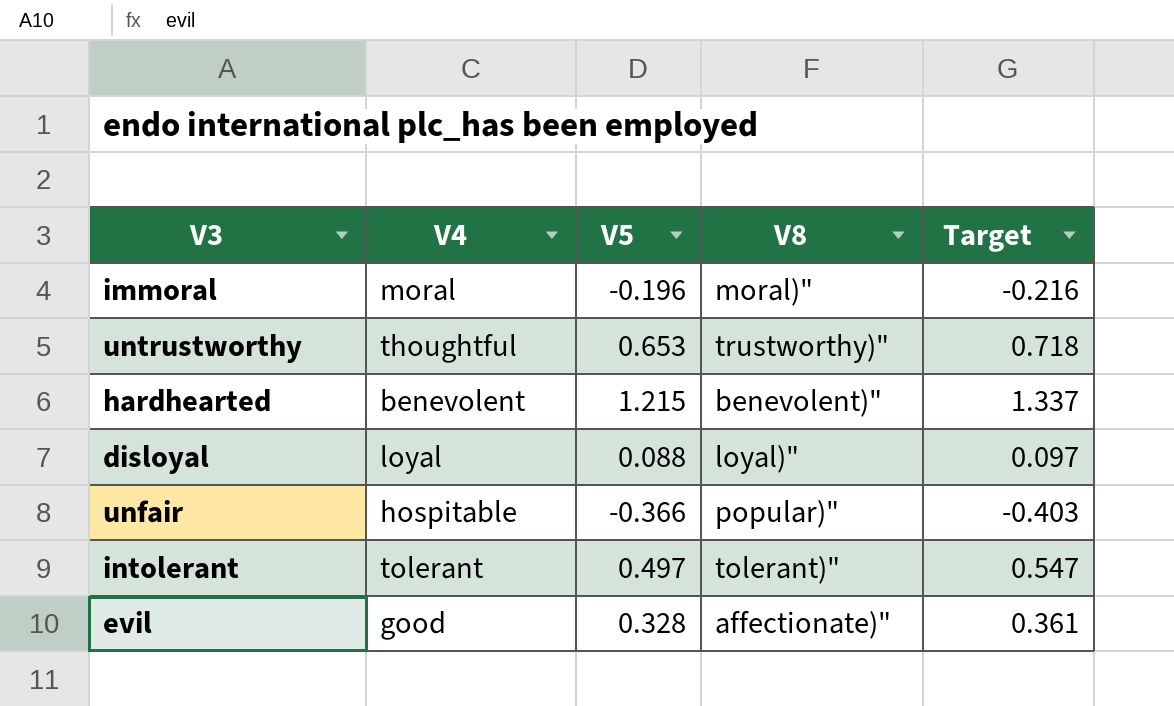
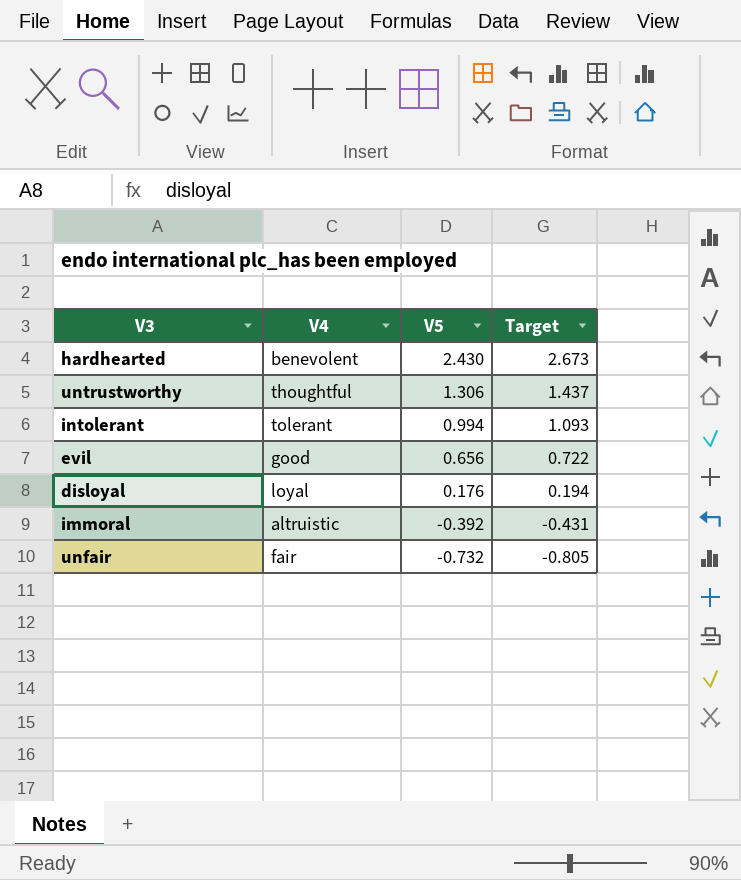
row order: none -> V5 descending
column V8 | position: 4 -> none
hardhearted | V5: 1.215 -> 2.430
hardhearted | Target: 1.337 -> 2.673
untrustworthy | V5: 0.653 -> 1.306
untrustworthy | Target: 0.718 -> 1.437
intolerant | V5: 0.497 -> 0.994
intolerant | Target: 0.547 -> 1.093
evil | V5: 0.328 -> 0.656
evil | Target: 0.361 -> 0.722
disloyal | V5: 0.088 -> 0.176
disloyal | Target: 0.097 -> 0.194
immoral | V4: moral -> altruistic
immoral | V5: -0.196 -> -0.392
immoral | Target: -0.216 -> -0.431
unfair | V4: hospitable -> fair
unfair | V5: -0.366 -> -0.732
unfair | Target: -0.403 -> -0.805

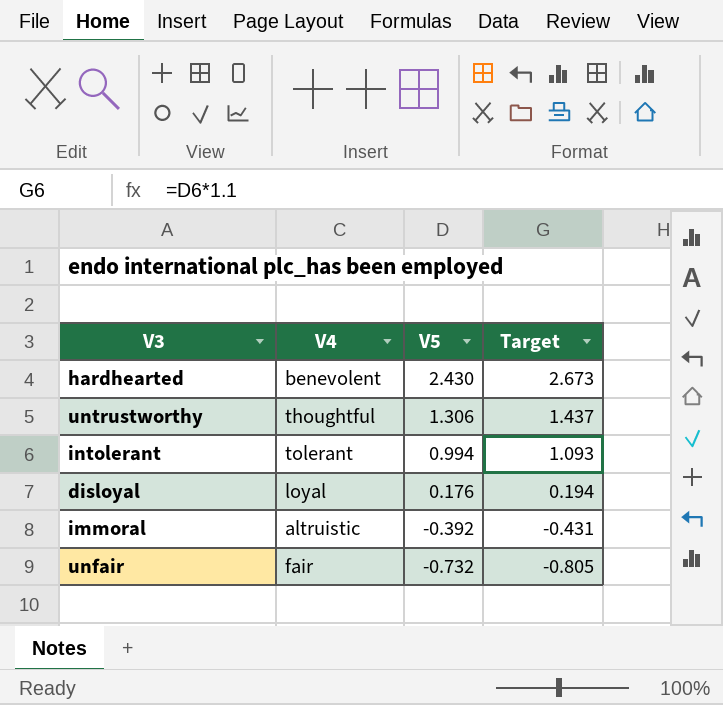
row evil: good | 0.656 | 0.722 -> none

